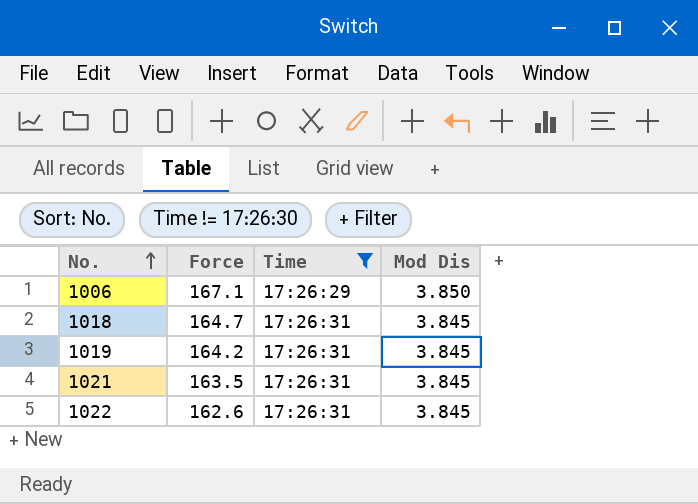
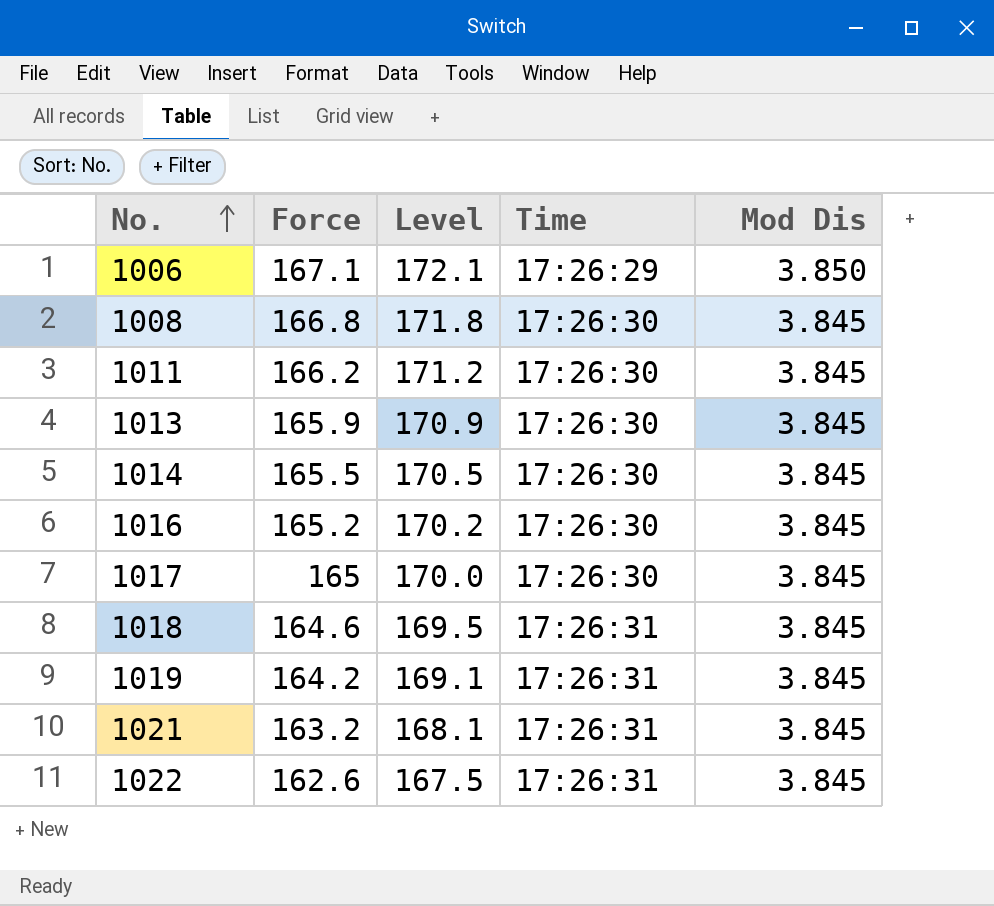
filter: Time != 17:26:30 -> none
column Level | formula: none -> [Force] * 1.03
1018 | Force: 164.7 -> 164.6
1021 | Force: 163.5 -> 163.2

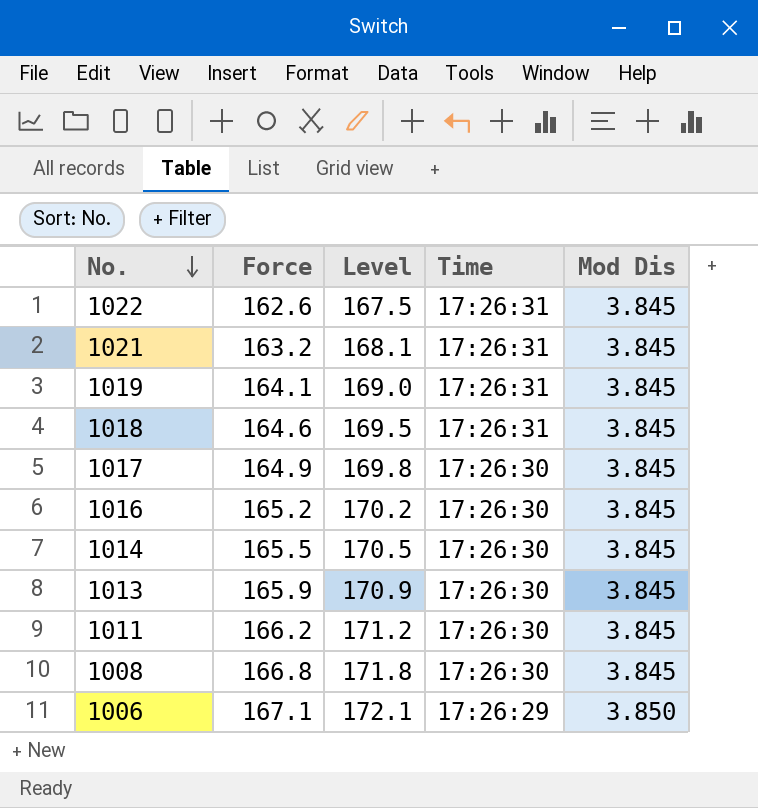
row order: No. ascending -> No. descending
1019 | Force: 164.2 -> 164.1
1019 | Level: 169.1 -> 169.0
1017 | Force: 165 -> 164.9
1017 | Level: 170.0 -> 169.8

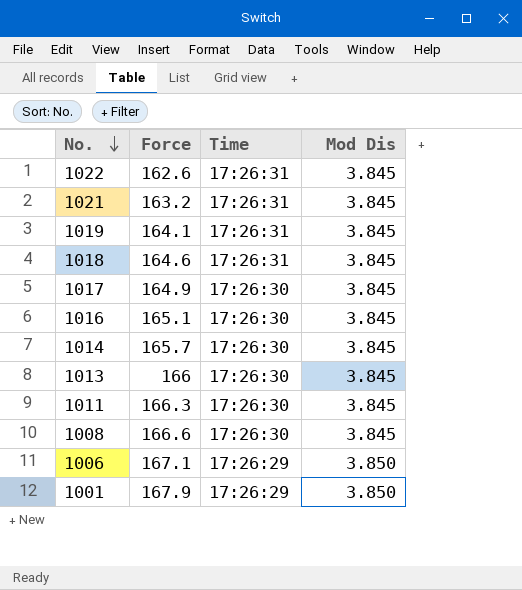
column Level | formula: [Force] * 1.03 -> none
1016 | Force: 165.2 -> 165.1
1014 | Force: 165.5 -> 165.7
1013 | Force: 165.9 -> 166
1011 | Force: 166.2 -> 166.3
1008 | Force: 166.8 -> 166.6
row 1001: none -> 167.9 | 17:26:29 | 3.850

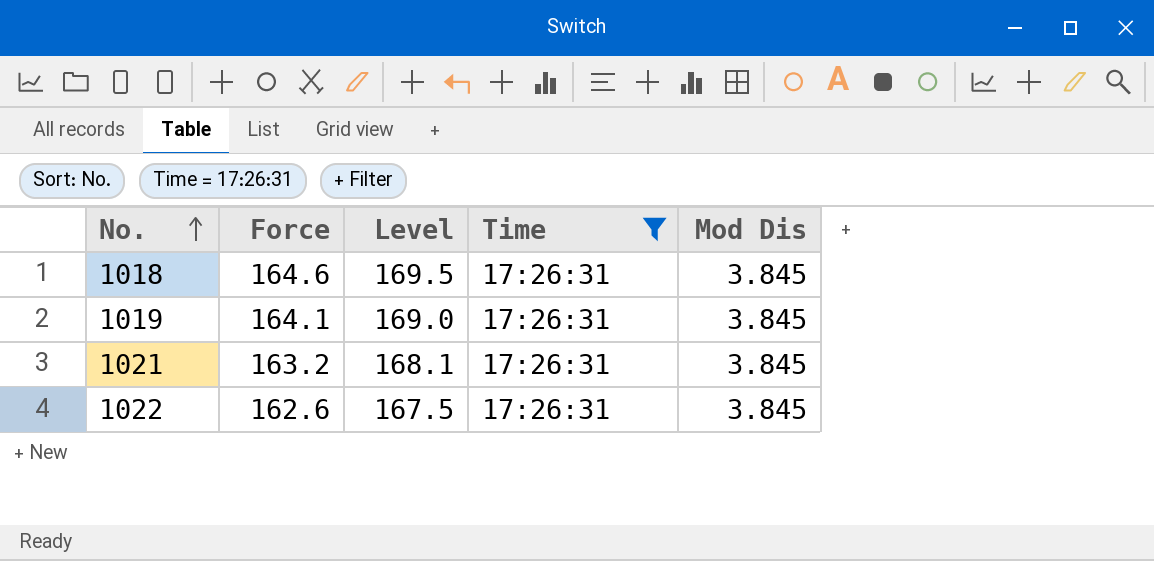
filter: none -> Time = 17:26:31
row order: No. descending -> No. ascending
column Level | formula: none -> [Force] * 1.03

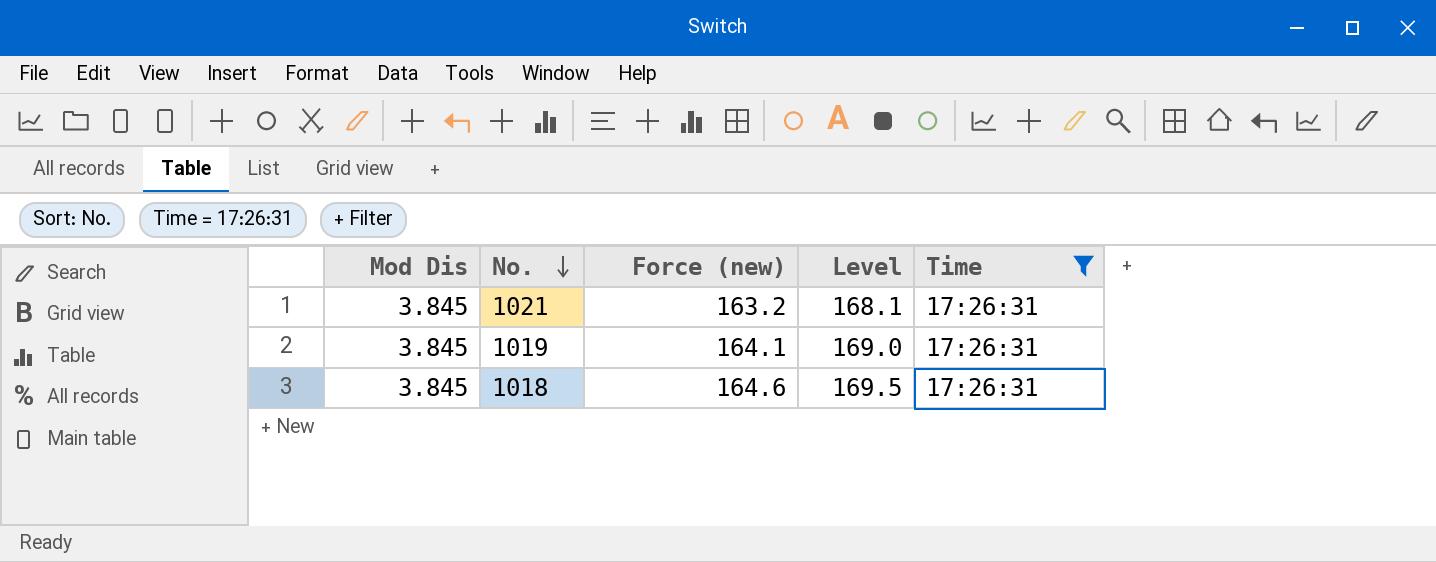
row order: No. ascending -> No. descending
column Mod Dis | position: 5 -> 1
column name: Force -> Force (new)
row 1022: 162.6 | 167.5 | 17:26:31 | 3.845 -> none

